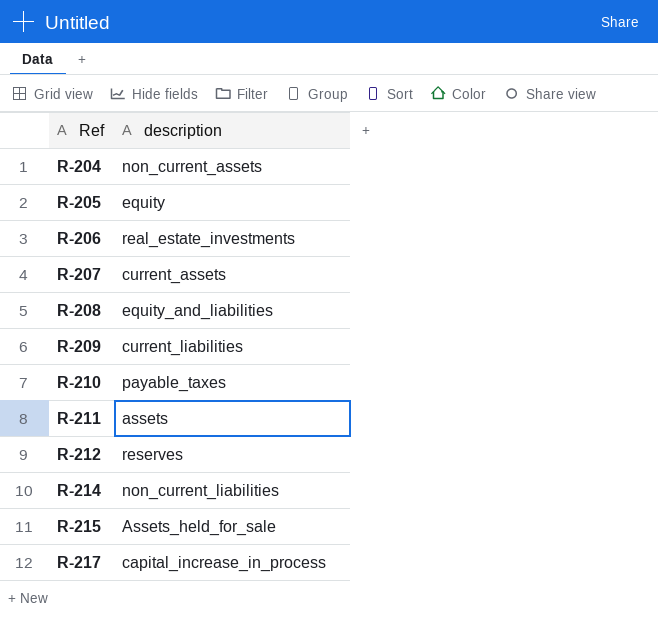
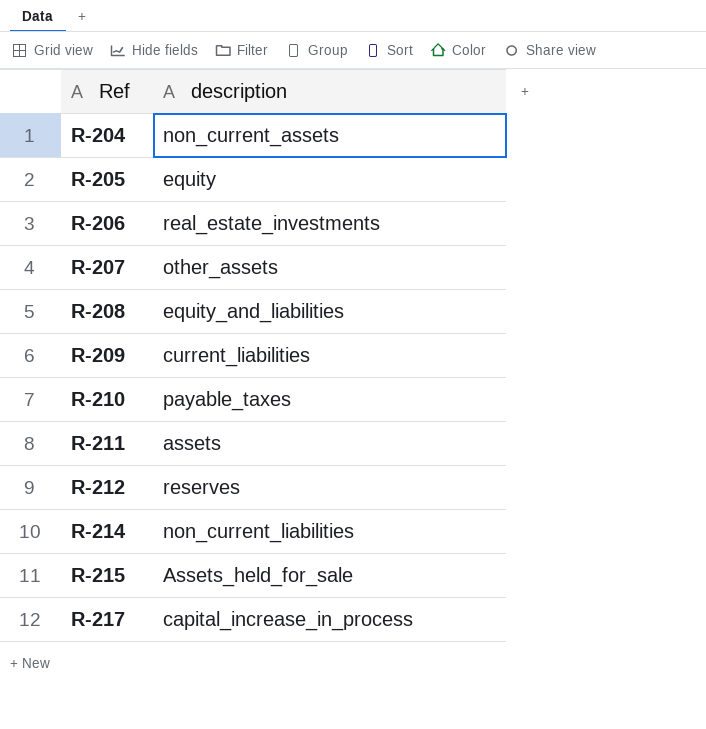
R-207 | description: current_assets -> other_assets

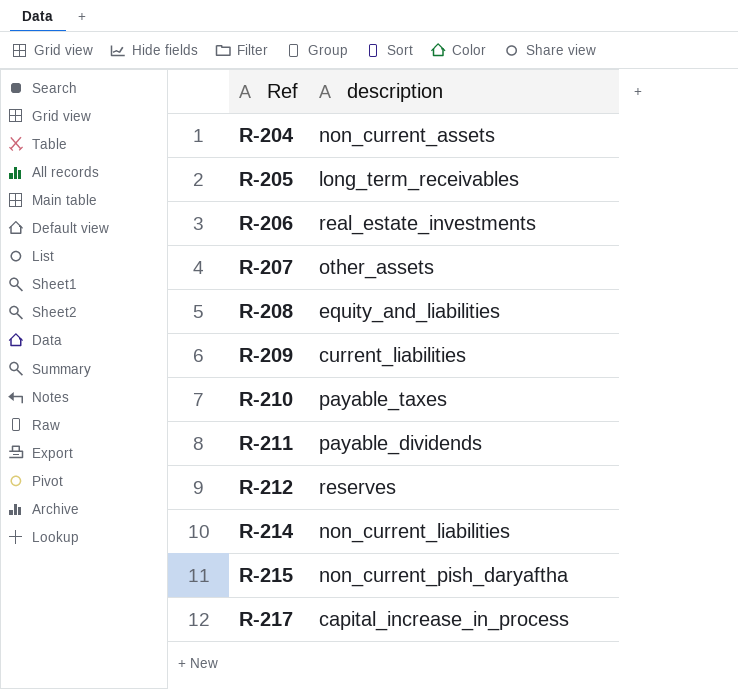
R-205 | description: equity -> long_term_receivables
R-211 | description: assets -> payable_dividends
R-215 | description: Assets_held_for_sale -> non_current_pish_daryaftha

